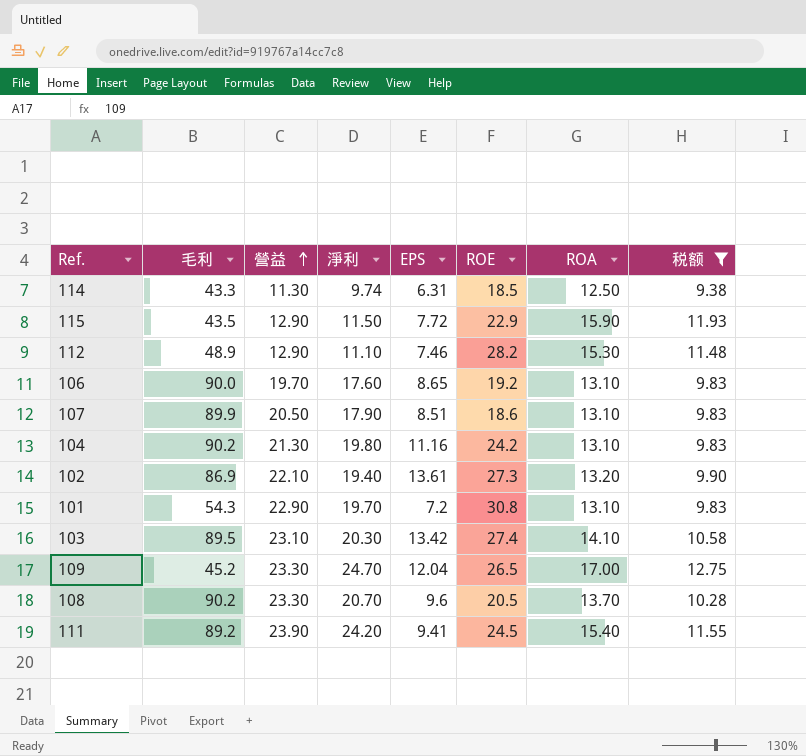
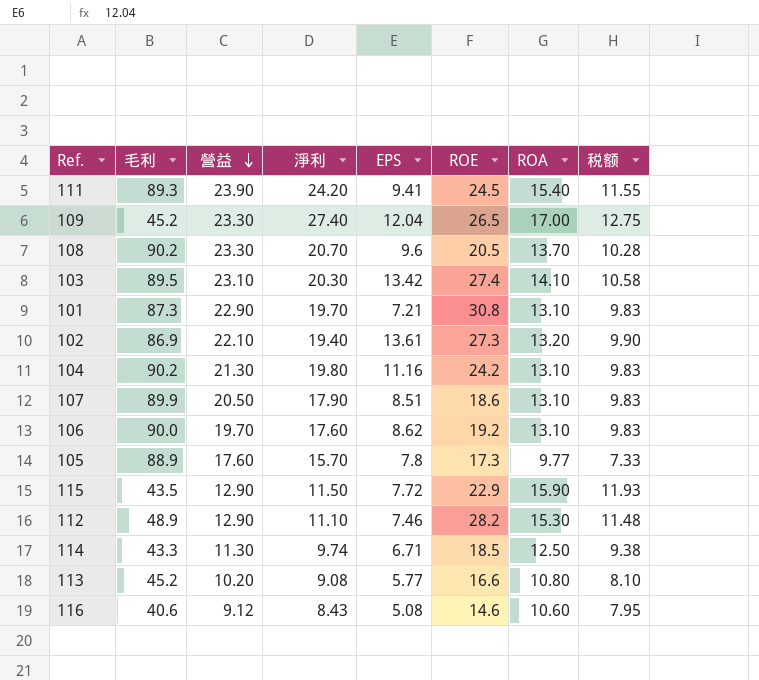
filter: 税额 >= 9.38 -> none
row order: 營益 ascending -> 營益 descending
111 | 毛利: 89.2 -> 89.3
109 | 淨利: 24.70 -> 27.40
101 | 毛利: 54.3 -> 87.3
101 | EPS: 7.2 -> 7.21
106 | EPS: 8.65 -> 8.62
114 | EPS: 6.31 -> 6.71

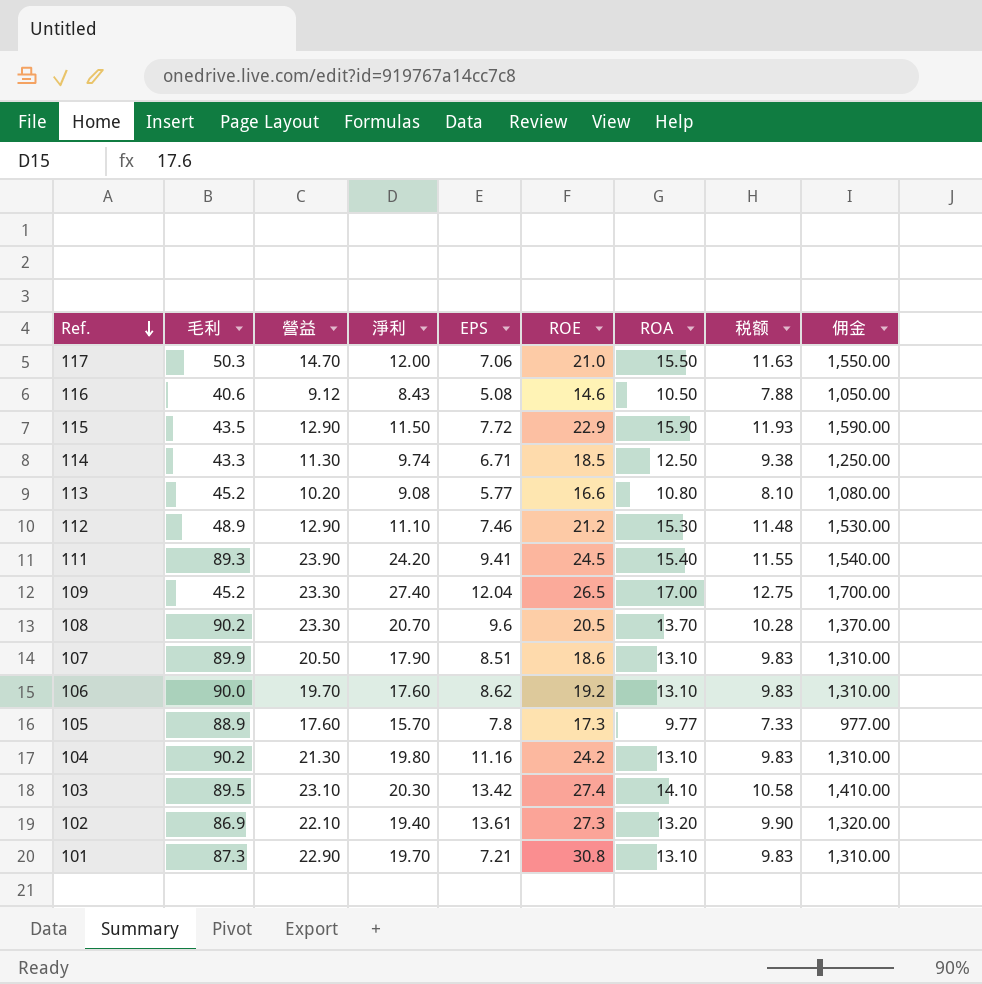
row order: 營益 descending -> Ref. descending
column 佣金 | formula: none -> [ROA] * 100
row 117: none -> 50.3 | 14.70 | 12.00 | 7.06 | 21.0 | 15.50 | 11.63 | 1,550.00
116 | ROA: 10.60 -> 10.50
116 | 税额: 7.95 -> 7.88
112 | ROE: 28.2 -> 21.2

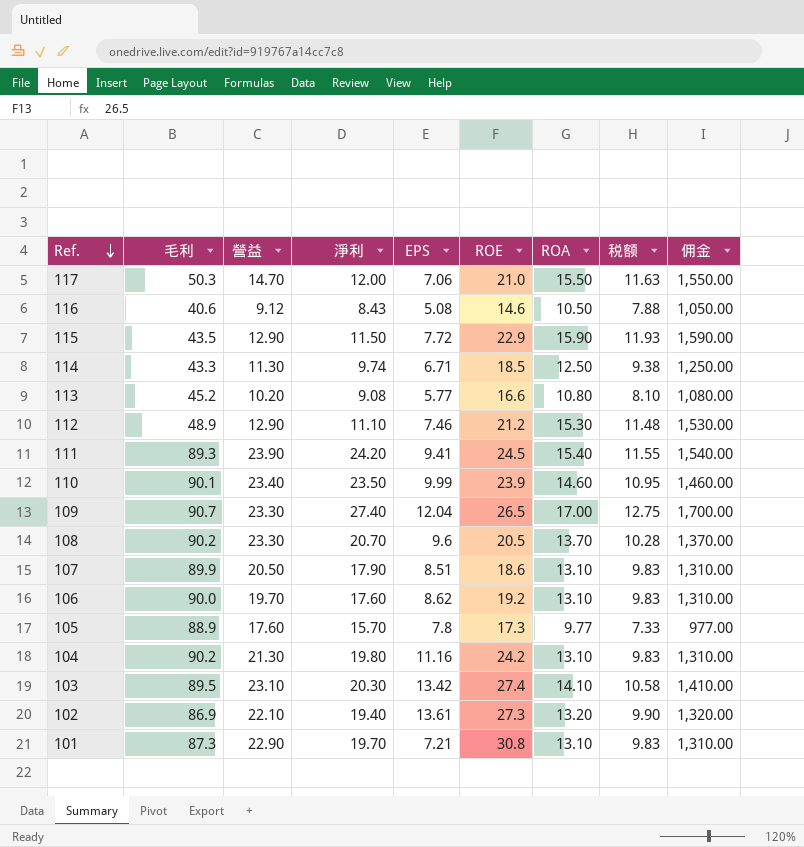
row 110: none -> 90.1 | 23.40 | 23.50 | 9.99 | 23.9 | 14.60 | 10.95 | 1,460.00
109 | 毛利: 45.2 -> 90.7

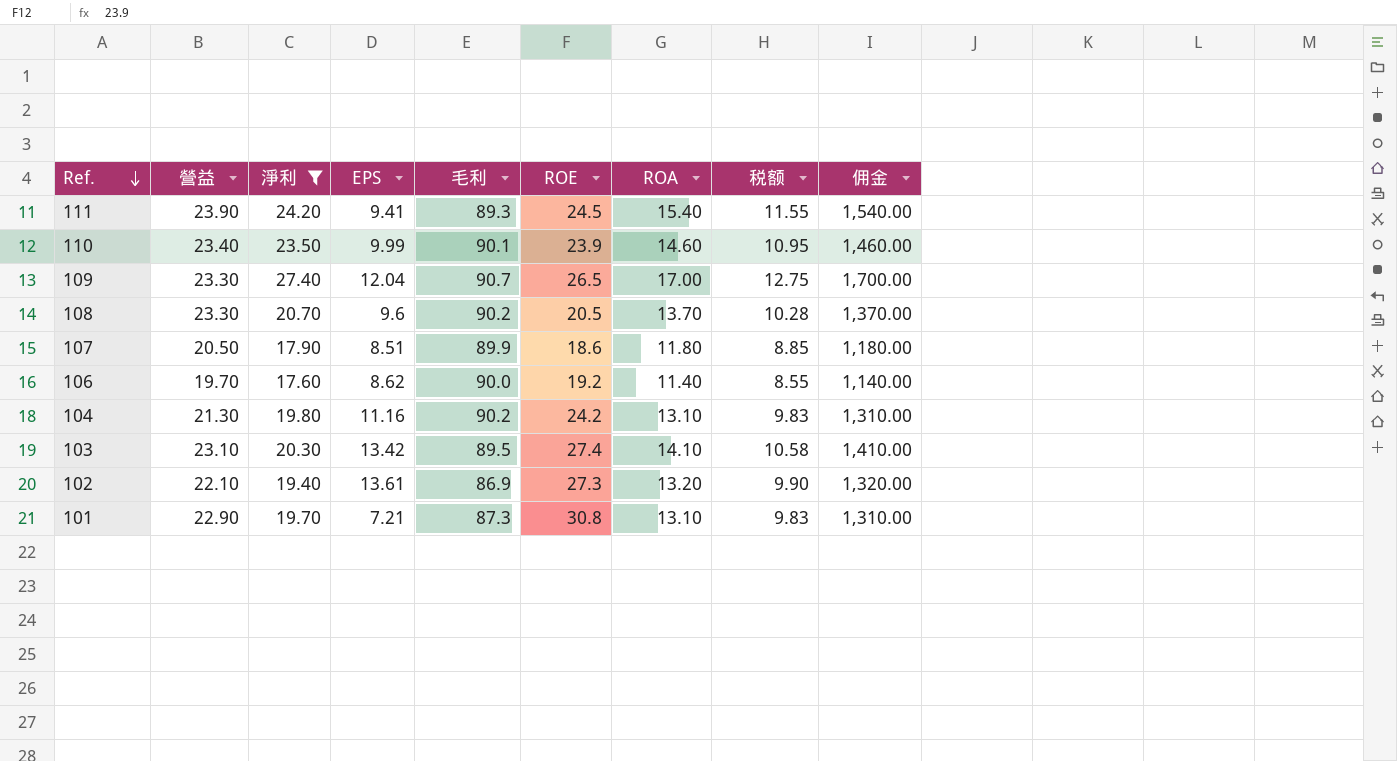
filter: none -> 淨利 >= 17.60
column 毛利 | position: 2 -> 5
107 | ROA: 13.10 -> 11.80
107 | 税额: 9.83 -> 8.85
107 | 佣金: 1,310.00 -> 1,180.00
106 | ROA: 13.10 -> 11.40
106 | 税额: 9.83 -> 8.55
106 | 佣金: 1,310.00 -> 1,140.00

